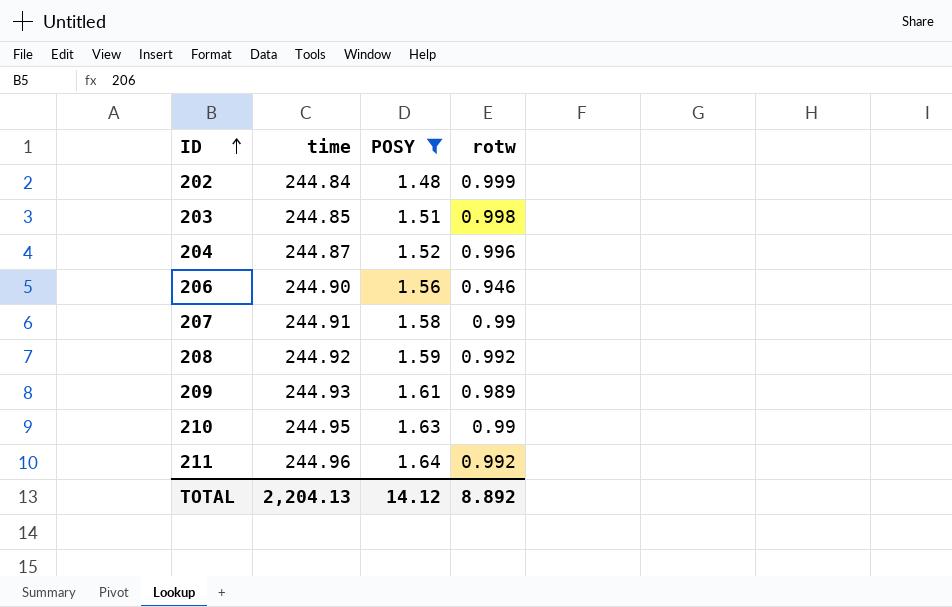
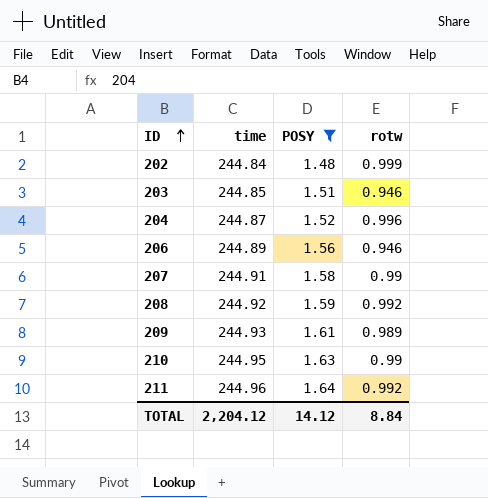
203 | rotw: 0.998 -> 0.946
206 | time: 244.90 -> 244.89
TOTAL | time: 2,204.13 -> 2,204.12
TOTAL | rotw: 8.892 -> 8.84

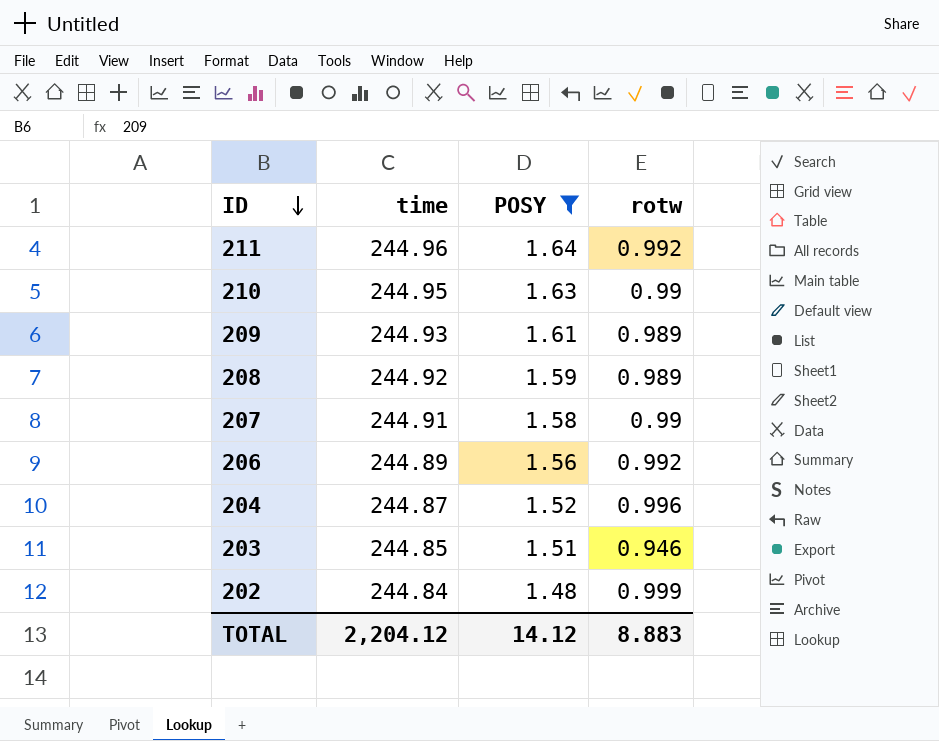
row order: ID ascending -> ID descending
208 | rotw: 0.992 -> 0.989
206 | rotw: 0.946 -> 0.992
TOTAL | rotw: 8.84 -> 8.883

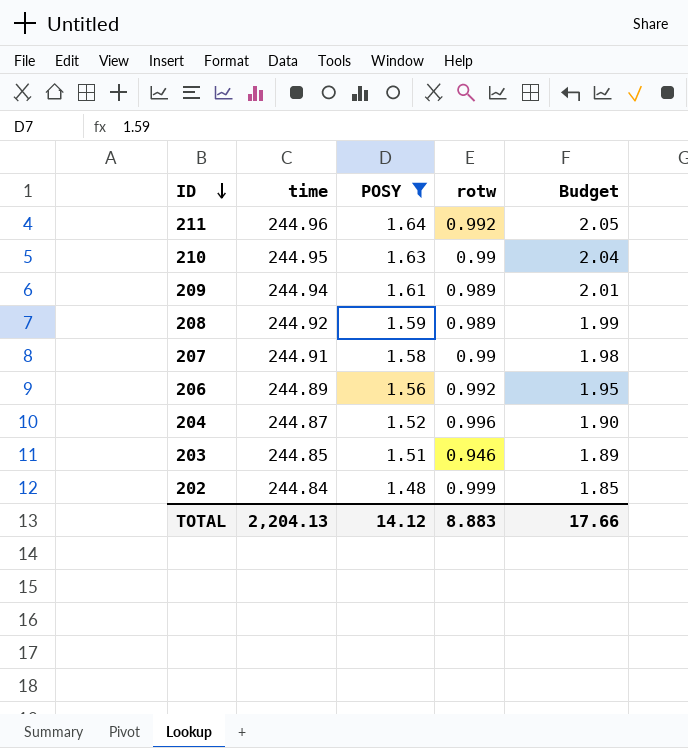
column Budget | formula: none -> [POSY] * 1.25
209 | time: 244.93 -> 244.94
TOTAL | time: 2,204.12 -> 2,204.13

